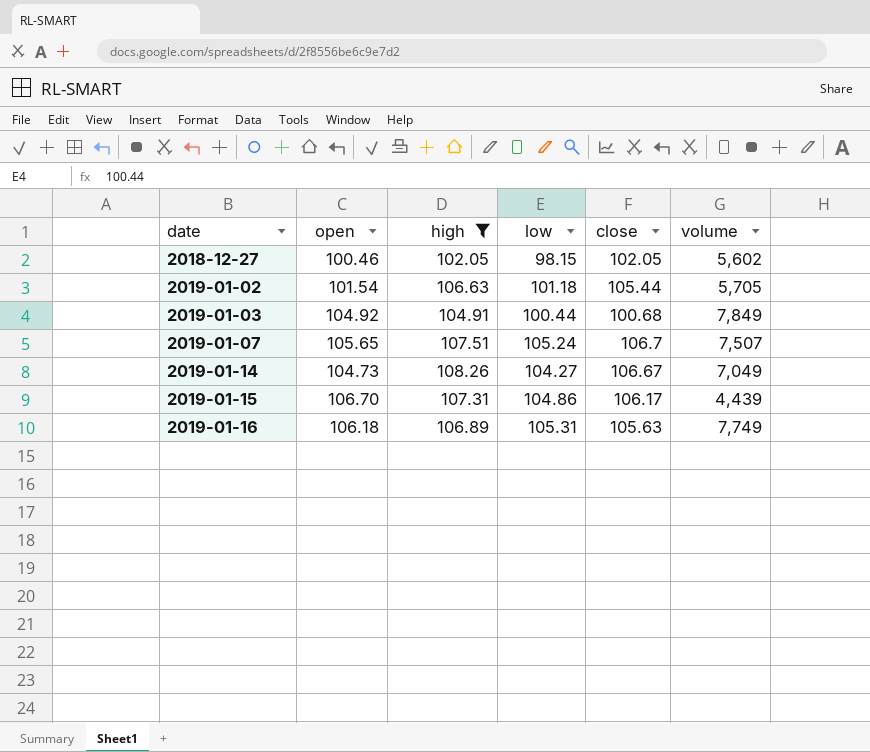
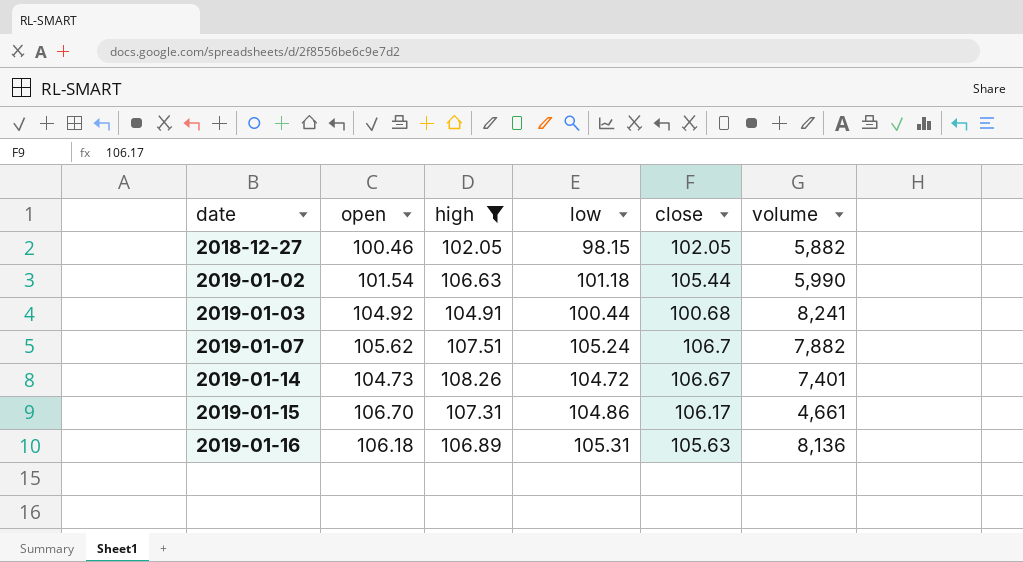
2018-12-27 | volume: 5,602 -> 5,882
2019-01-02 | volume: 5,705 -> 5,990
2019-01-03 | volume: 7,849 -> 8,241
2019-01-07 | open: 105.65 -> 105.62
2019-01-07 | volume: 7,507 -> 7,882
2019-01-14 | low: 104.27 -> 104.72
2019-01-14 | volume: 7,049 -> 7,401
2019-01-15 | volume: 4,439 -> 4,661
2019-01-16 | volume: 7,749 -> 8,136

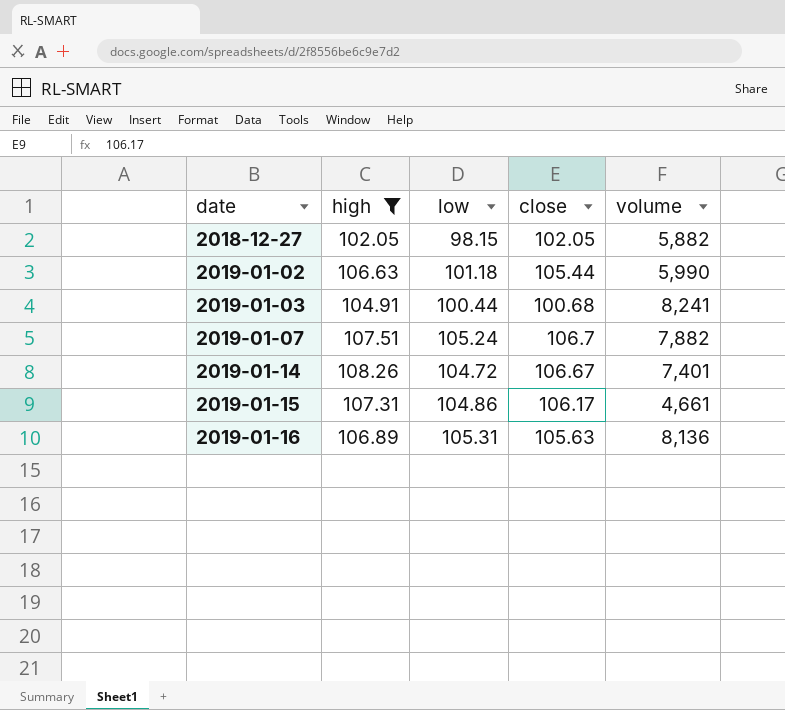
column open | position: 2 -> none

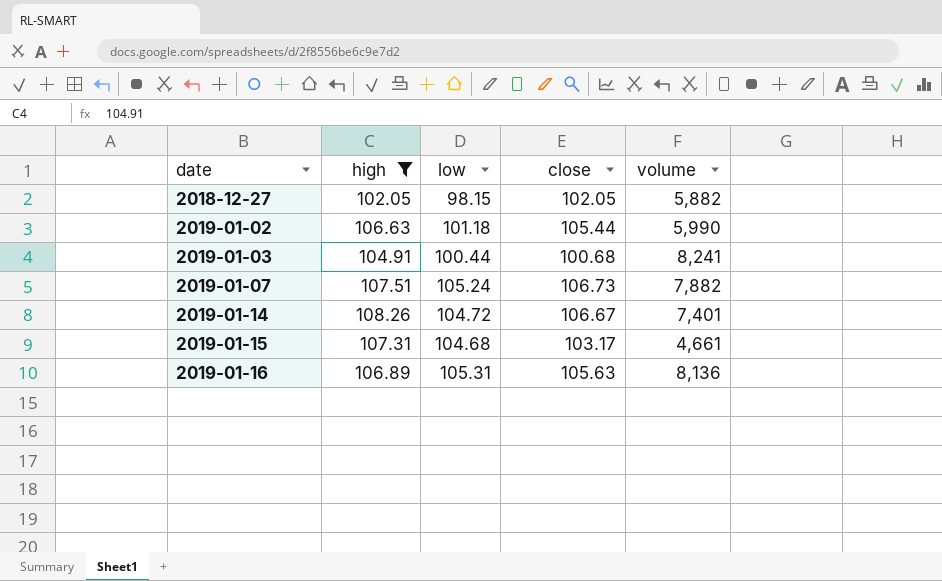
2019-01-07 | close: 106.7 -> 106.73
2019-01-15 | low: 104.86 -> 104.68
2019-01-15 | close: 106.17 -> 103.17

